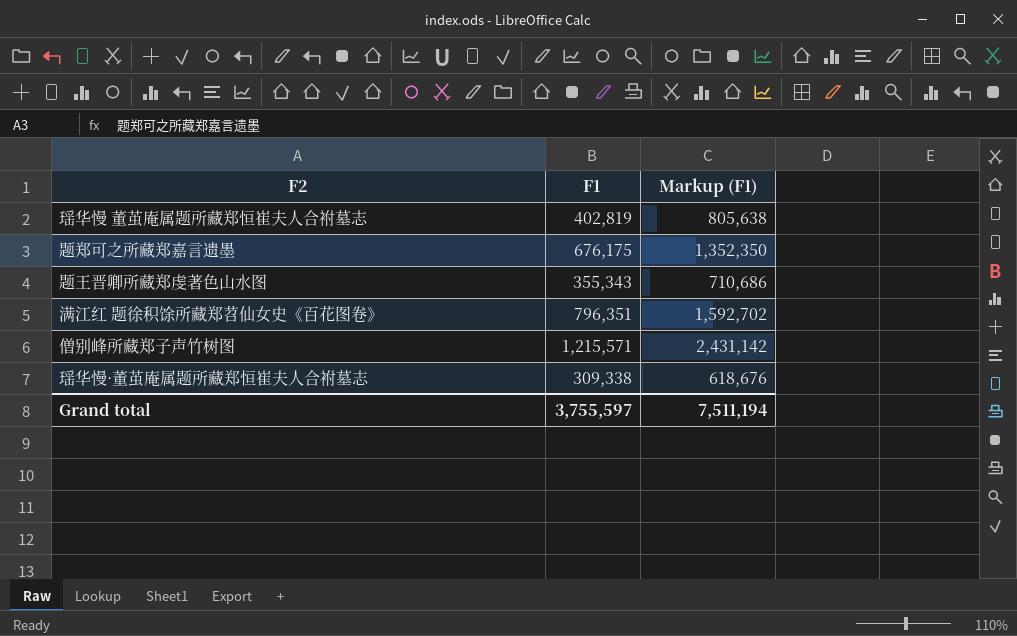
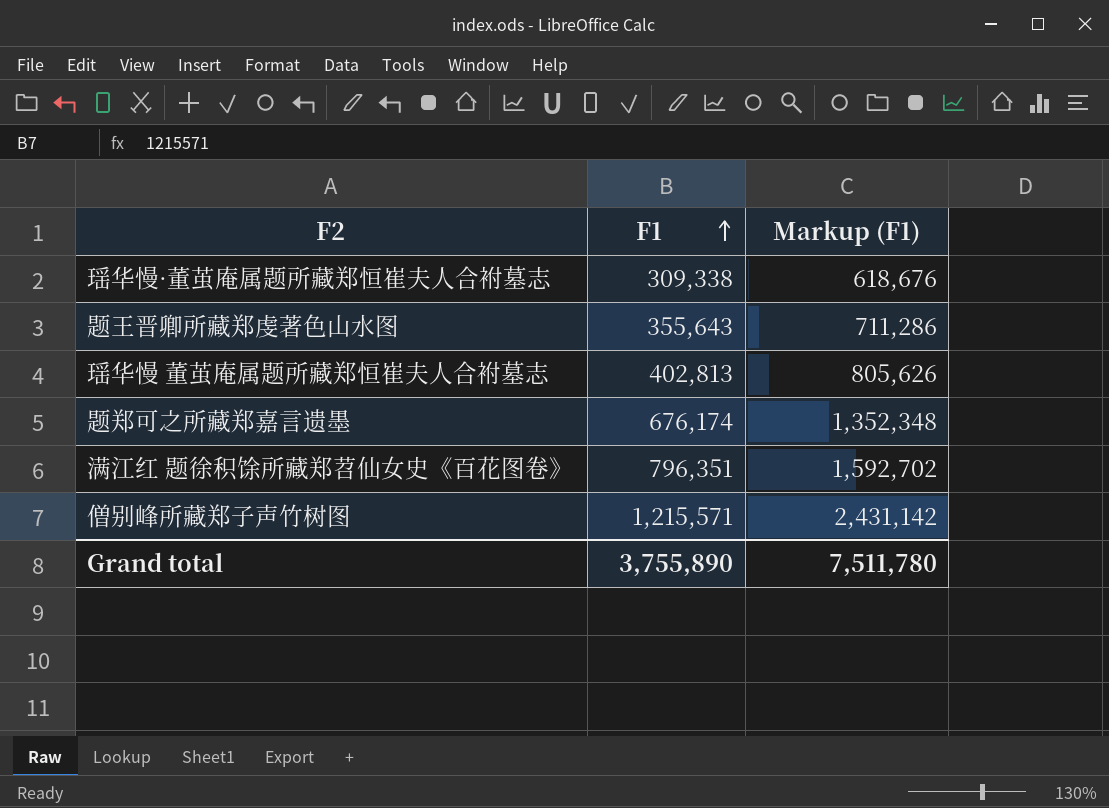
row order: none -> F1 ascending
题王晋卿所藏郑虔著色山水图 | F1: 355,343 -> 355,643
题王晋卿所藏郑虔著色山水图 | Markup (F1): 710,686 -> 711,286
瑶华慢 董茧庵属题所藏郑恒崔夫人合袝墓志 | F1: 402,819 -> 402,813
瑶华慢 董茧庵属题所藏郑恒崔夫人合袝墓志 | Markup (F1): 805,638 -> 805,626
题郑可之所藏郑嘉言遗墨 | F1: 676,175 -> 676,174
题郑可之所藏郑嘉言遗墨 | Markup (F1): 1,352,350 -> 1,352,348
Grand total | F1: 3,755,597 -> 3,755,890
Grand total | Markup (F1): 7,511,194 -> 7,511,780

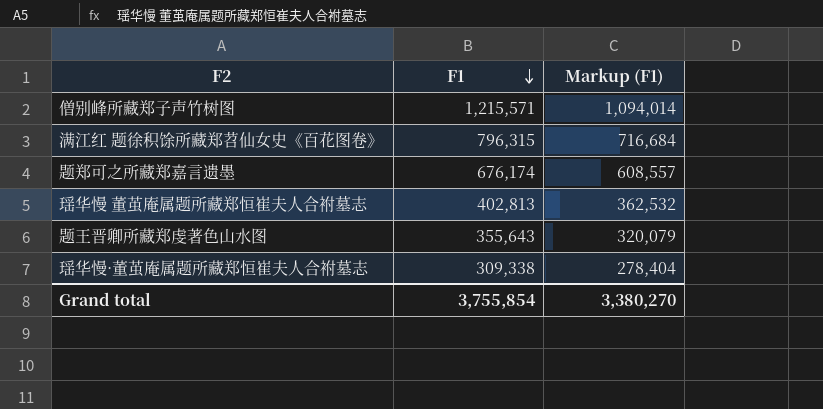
row order: F1 ascending -> F1 descending
column Markup (F1) | formula: [F1] * 2 -> [F1] * 0.9
满江红 题徐积馀所藏郑苕仙女史《百花图卷》 | F1: 796,351 -> 796,315
Grand total | F1: 3,755,890 -> 3,755,854
Grand total | Markup (F1): 7,511,780 -> 3,380,270

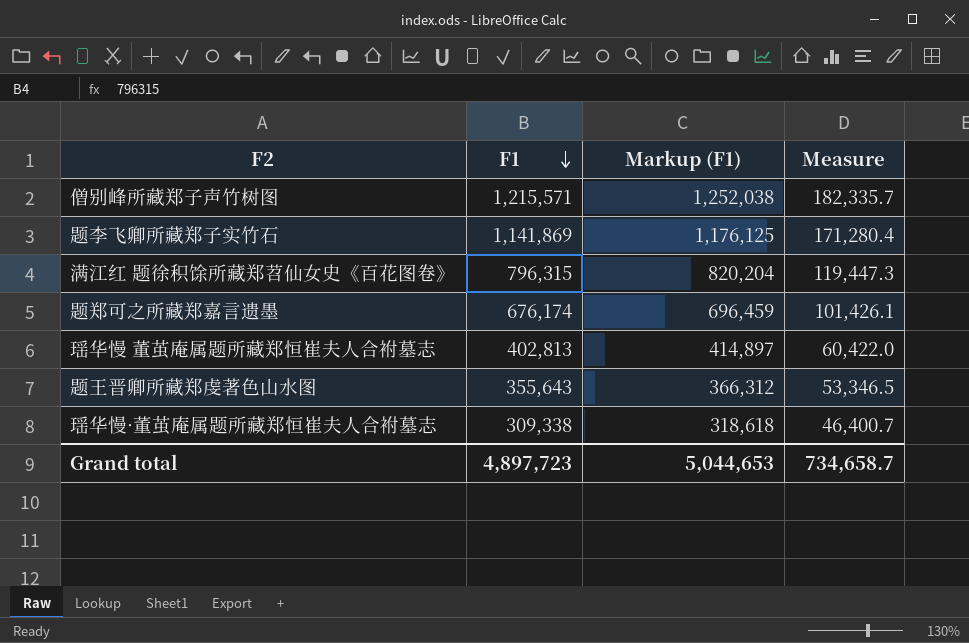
column Markup (F1) | formula: [F1] * 0.9 -> [F1] * 1.03
column Measure | formula: none -> [F1] * 0.15
row 题李飞卿所藏郑子实竹石: none -> 1,141,869 | 1,176,125 | 171,280.4
Grand total | F1: 3,755,854 -> 4,897,723
Grand total | Markup (F1): 3,380,270 -> 5,044,653

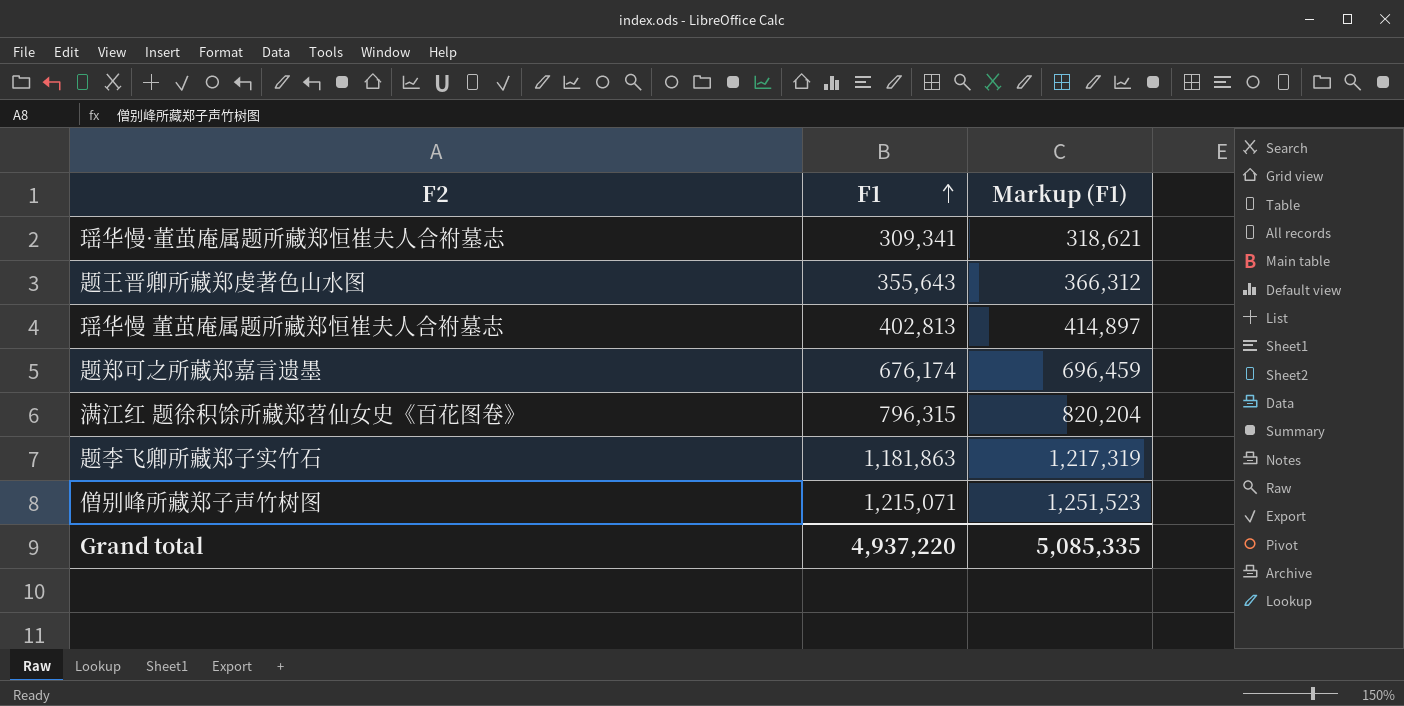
row order: F1 descending -> F1 ascending
column Measure | formula: [F1] * 0.15 -> none
瑶华慢·董茧庵属题所藏郑恒崔夫人合袝墓志 | F1: 309,338 -> 309,341
瑶华慢·董茧庵属题所藏郑恒崔夫人合袝墓志 | Markup (F1): 318,618 -> 318,621
题李飞卿所藏郑子实竹石 | F1: 1,141,869 -> 1,181,863
题李飞卿所藏郑子实竹石 | Markup (F1): 1,176,125 -> 1,217,319
僧别峰所藏郑子声竹树图 | F1: 1,215,571 -> 1,215,071
僧别峰所藏郑子声竹树图 | Markup (F1): 1,252,038 -> 1,251,523
Grand total | F1: 4,897,723 -> 4,937,220
Grand total | Markup (F1): 5,044,653 -> 5,085,335

